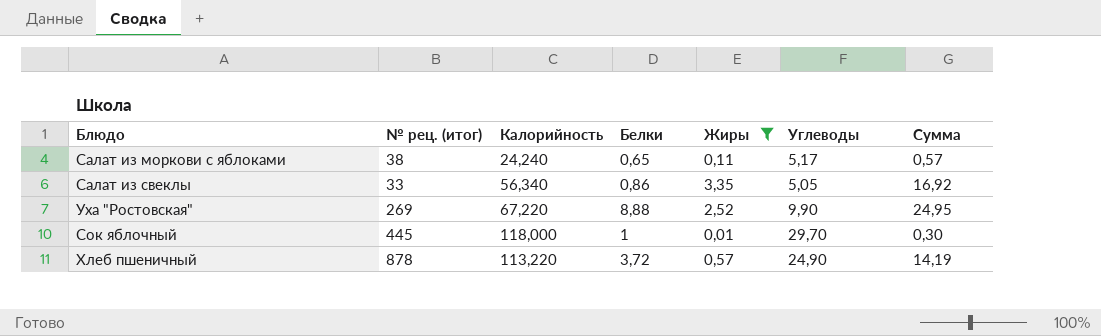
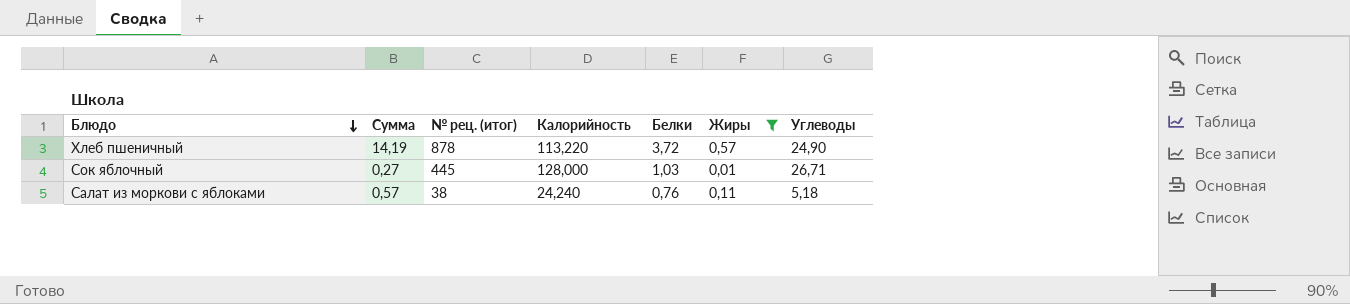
row order: none -> Блюдо descending
column Сумма | position: 7 -> 2
row Салат из свеклы: 33 | 56,340 | 0,86 | 3,35 | 5,05 | 16,92 -> none
row Уха "Ростовская": 269 | 67,220 | 8,88 | 2,52 | 9,90 | 24,95 -> none
Сок яблочный | Сумма: 0,30 -> 0,27
Сок яблочный | Калорийность: 118,000 -> 128,000
Сок яблочный | Белки: 1 -> 1,03
Сок яблочный | Углеводы: 29,70 -> 26,71
Салат из моркови с яблоками | Белки: 0,65 -> 0,76
Салат из моркови с яблоками | Углеводы: 5,17 -> 5,18

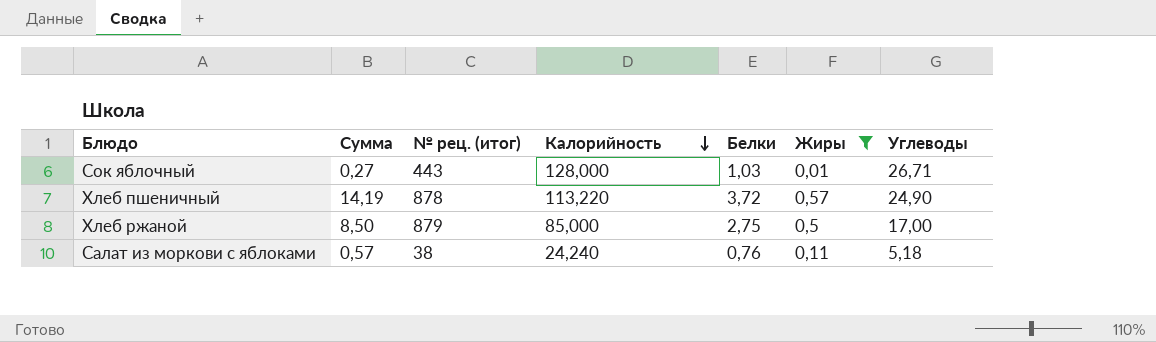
row order: Блюдо descending -> Калорийность descending
Сок яблочный | № рец. (итог): 445 -> 443
row Хлеб ржаной: none -> 8,50 | 879 | 85,000 | 2,75 | 0,5 | 17,00

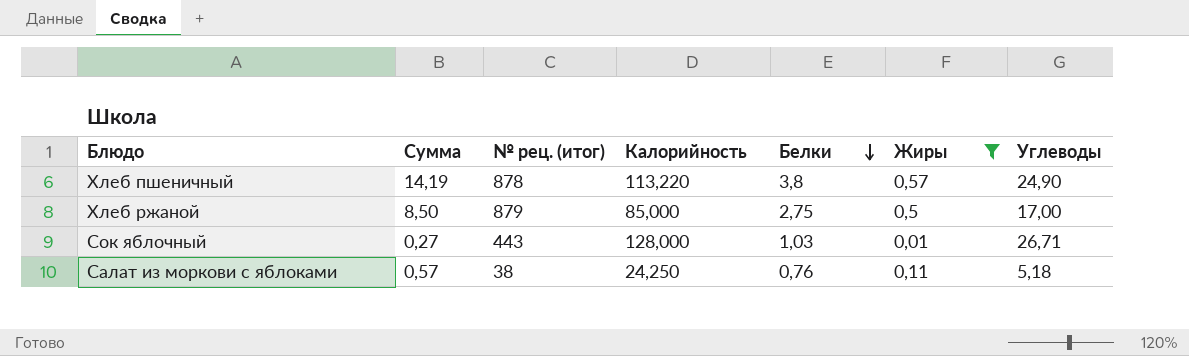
row order: Калорийность descending -> Белки descending
Хлеб пшеничный | Белки: 3,72 -> 3,8
Салат из моркови с яблоками | Калорийность: 24,240 -> 24,250

